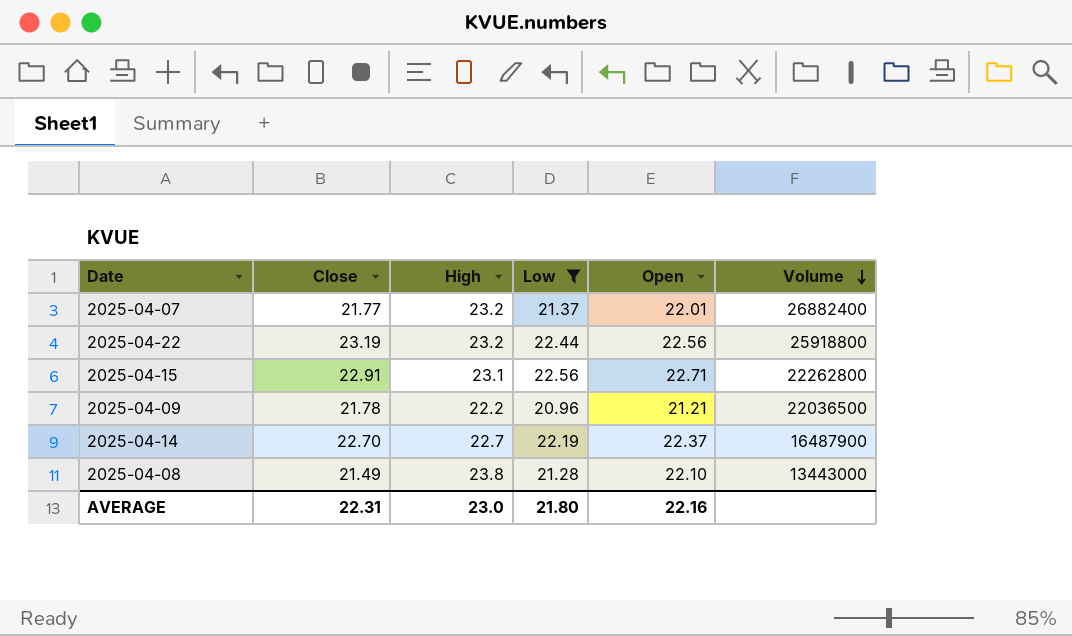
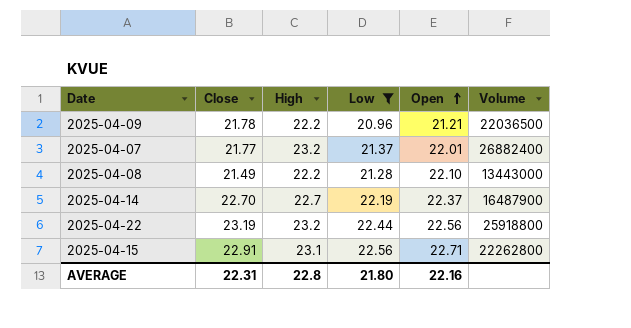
row order: Volume descending -> Open ascending
2025-04-08 | High: 23.8 -> 22.2
AVERAGE | High: 23.0 -> 22.8

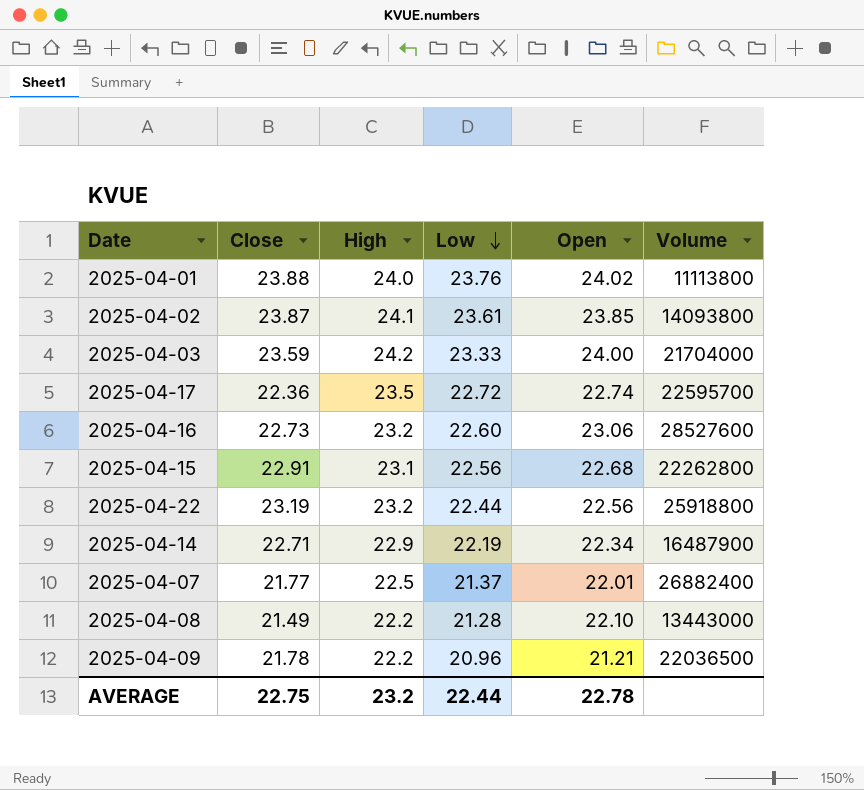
filter: Low <= 22.56 -> none
row order: Open ascending -> Low descending
2025-04-15 | Open: 22.71 -> 22.68
2025-04-14 | Close: 22.70 -> 22.71
2025-04-14 | High: 22.7 -> 22.9
2025-04-14 | Open: 22.37 -> 22.34
2025-04-07 | High: 23.2 -> 22.5
AVERAGE | Close: 22.31 -> 22.75
AVERAGE | High: 22.8 -> 23.2
AVERAGE | Low: 21.80 -> 22.44
AVERAGE | Open: 22.16 -> 22.78

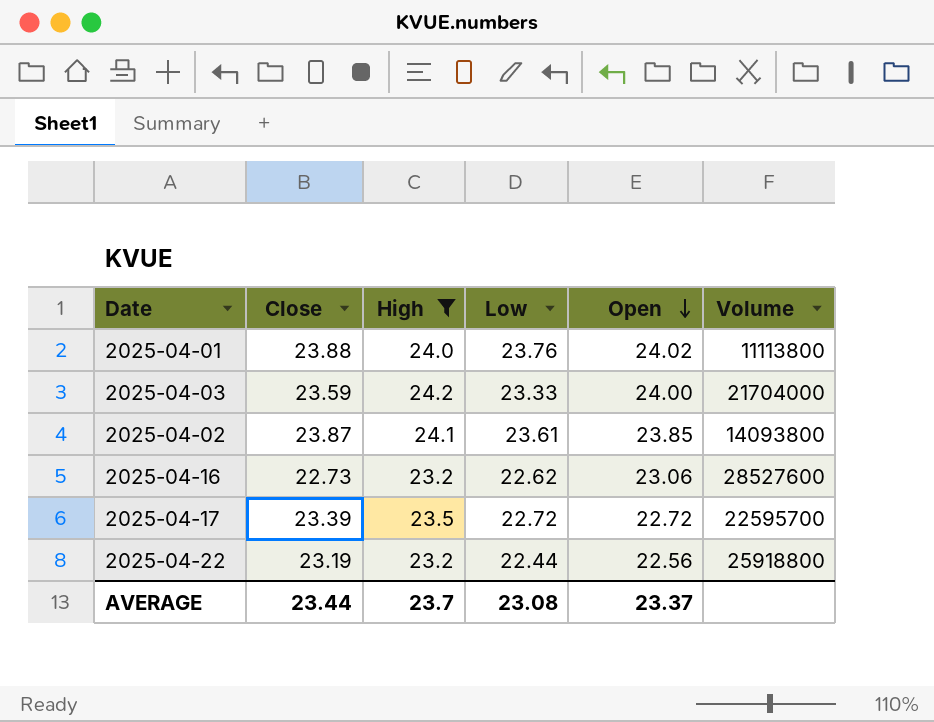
filter: none -> High >= 23.2
row order: Low descending -> Open descending
2025-04-16 | Low: 22.60 -> 22.62
2025-04-17 | Close: 22.36 -> 23.39
2025-04-17 | Open: 22.74 -> 22.72
AVERAGE | Close: 22.75 -> 23.44
AVERAGE | High: 23.2 -> 23.7
AVERAGE | Low: 22.44 -> 23.08
AVERAGE | Open: 22.78 -> 23.37

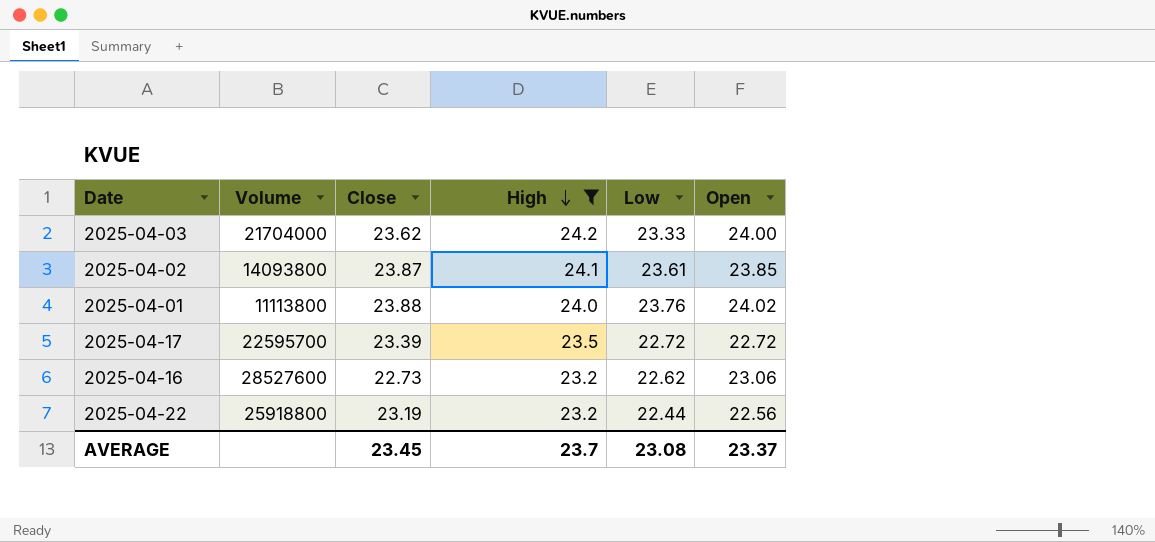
row order: Open descending -> High descending
column Volume | position: 6 -> 2
2025-04-03 | Close: 23.59 -> 23.62
AVERAGE | Close: 23.44 -> 23.45

